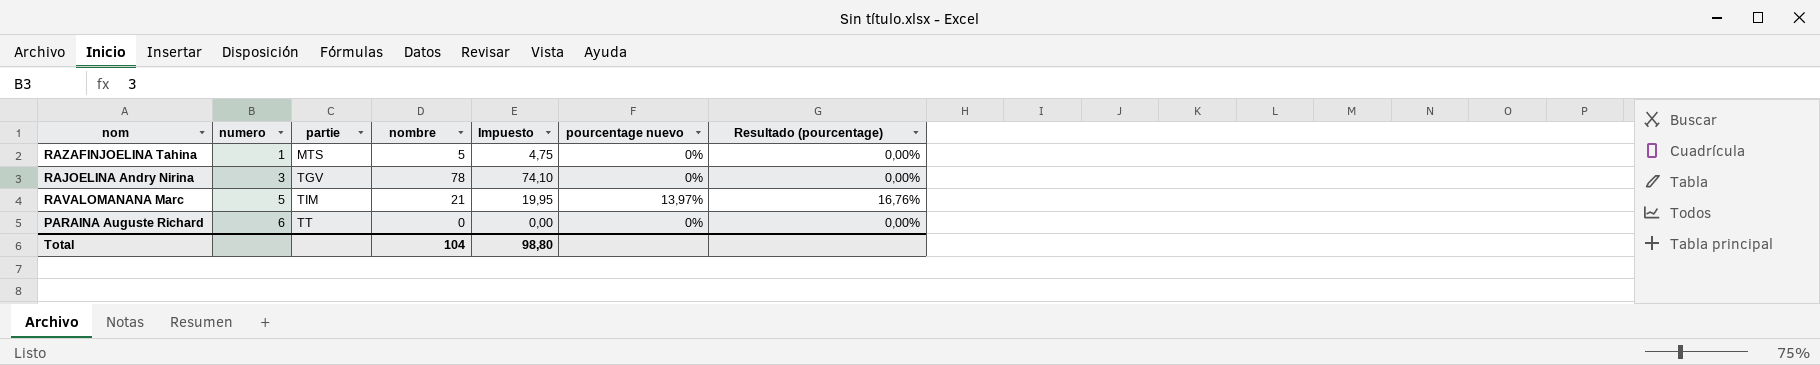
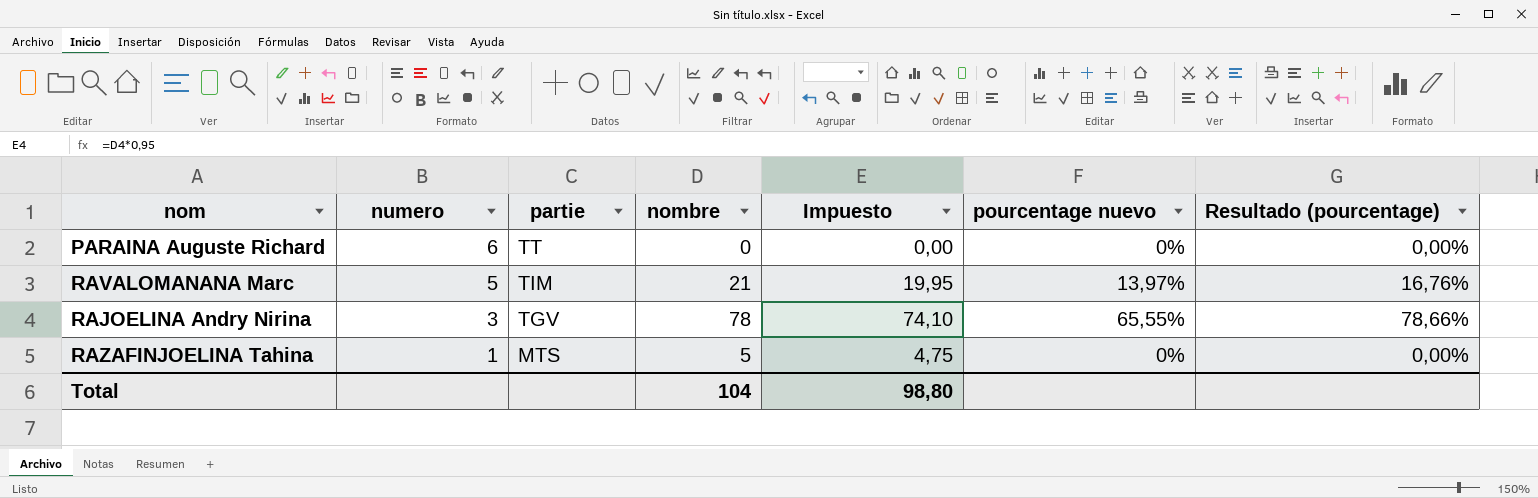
row order: numero ascending -> numero descending
RAJOELINA Andry Nirina | pourcentage nuevo: 0% -> 65,55%
RAJOELINA Andry Nirina | Resultado (pourcentage): 0,00% -> 78,66%

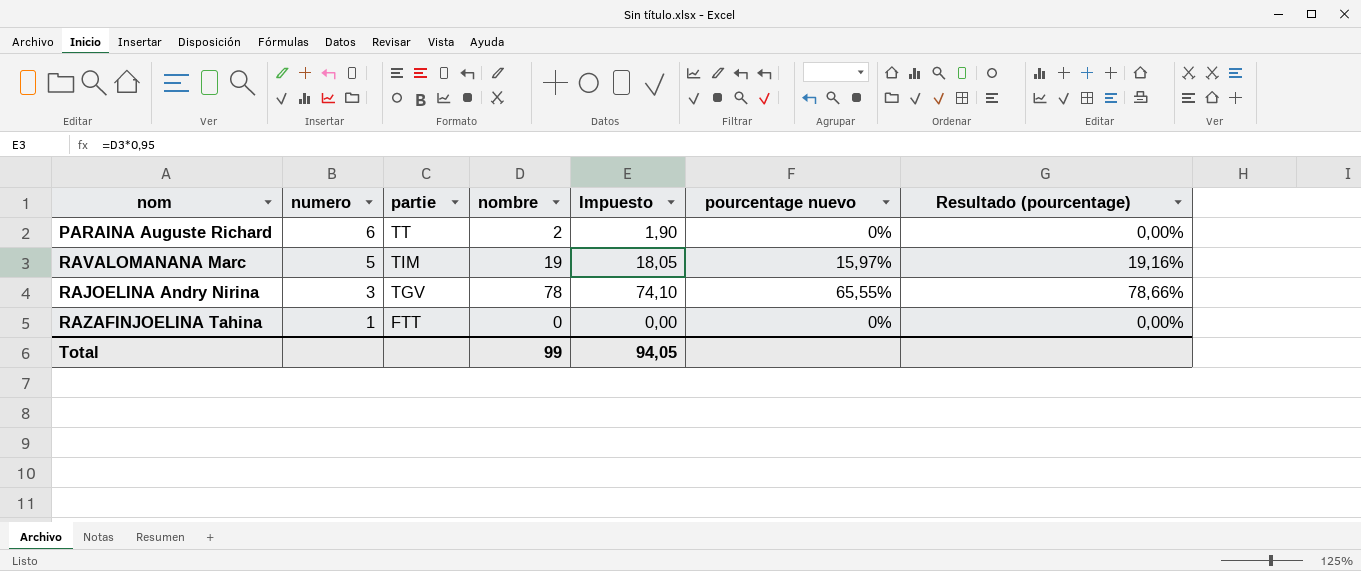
PARAINA Auguste Richard | nombre: 0 -> 2
PARAINA Auguste Richard | Impuesto: 0,00 -> 1,90
RAVALOMANANA Marc | nombre: 21 -> 19
RAVALOMANANA Marc | Impuesto: 19,95 -> 18,05
RAVALOMANANA Marc | pourcentage nuevo: 13,97% -> 15,97%
RAVALOMANANA Marc | Resultado (pourcentage): 16,76% -> 19,16%
RAZAFINJOELINA Tahina | partie: MTS -> FTT
RAZAFINJOELINA Tahina | nombre: 5 -> 0
RAZAFINJOELINA Tahina | Impuesto: 4,75 -> 0,00
Total | nombre: 104 -> 99
Total | Impuesto: 98,80 -> 94,05

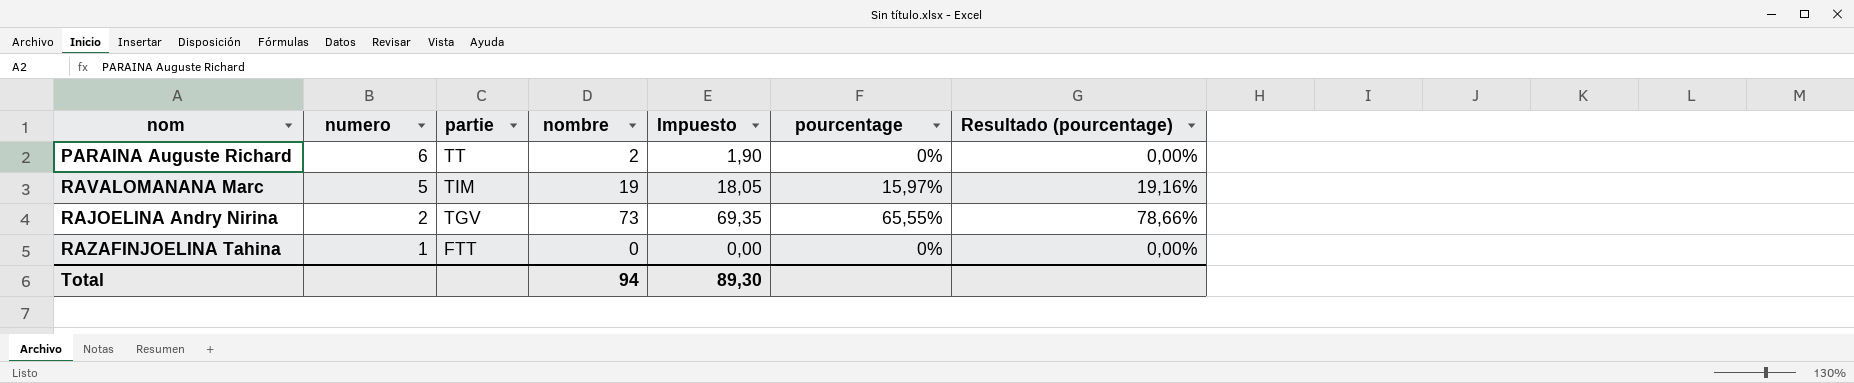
column name: pourcentage nuevo -> pourcentage
RAJOELINA Andry Nirina | numero: 3 -> 2
RAJOELINA Andry Nirina | nombre: 78 -> 73
RAJOELINA Andry Nirina | Impuesto: 74,10 -> 69,35
Total | nombre: 99 -> 94
Total | Impuesto: 94,05 -> 89,30

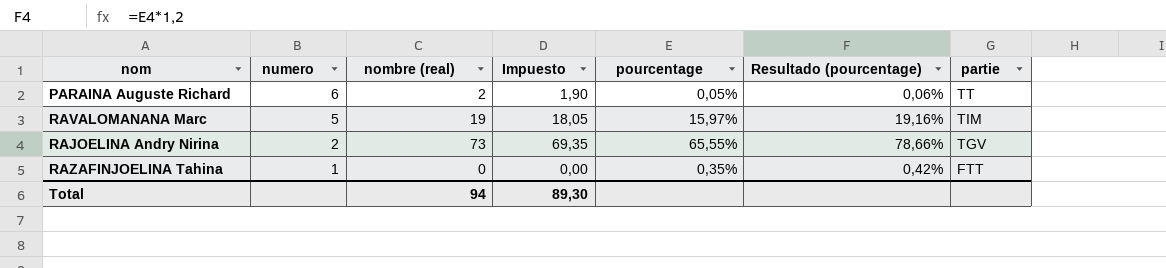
column name: nombre -> nombre (real)
column partie | position: 3 -> 7
PARAINA Auguste Richard | pourcentage: 0% -> 0,05%
PARAINA Auguste Richard | Resultado (pourcentage): 0,00% -> 0,06%
RAZAFINJOELINA Tahina | pourcentage: 0% -> 0,35%
RAZAFINJOELINA Tahina | Resultado (pourcentage): 0,00% -> 0,42%

